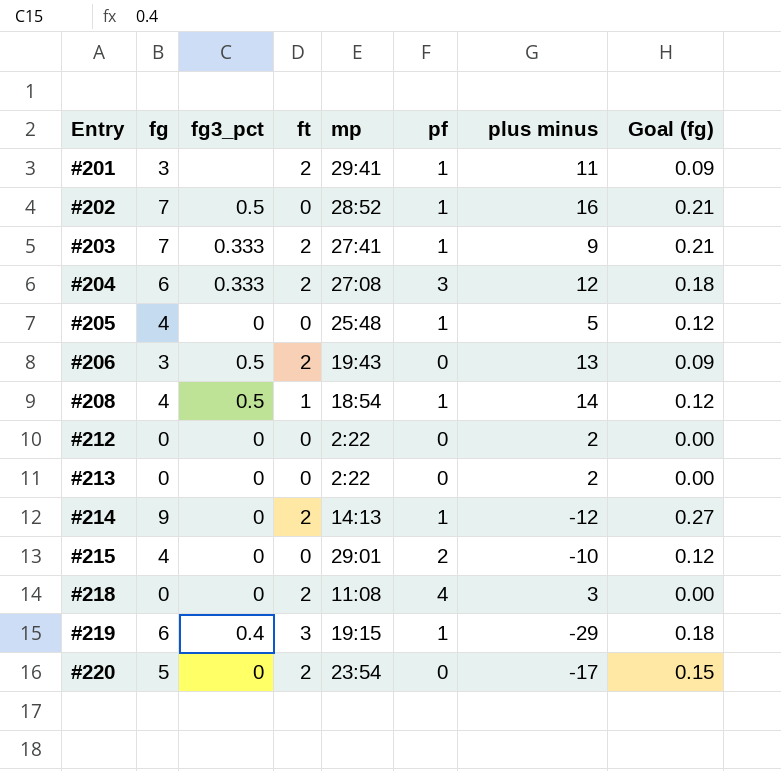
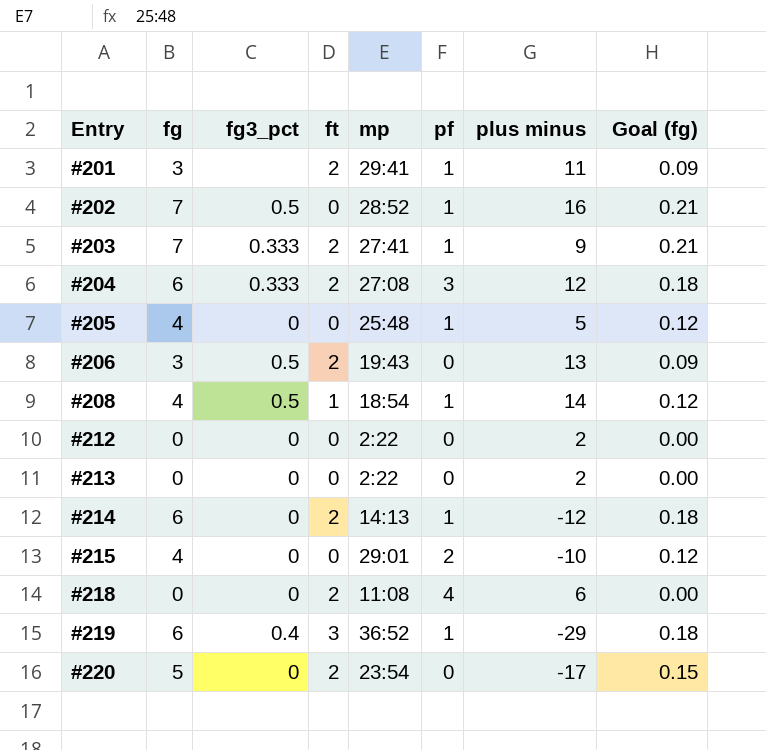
#214 | fg: 9 -> 6
#214 | Goal (fg): 0.27 -> 0.18
#218 | plus minus: 3 -> 6
#219 | mp: 19:15 -> 36:52

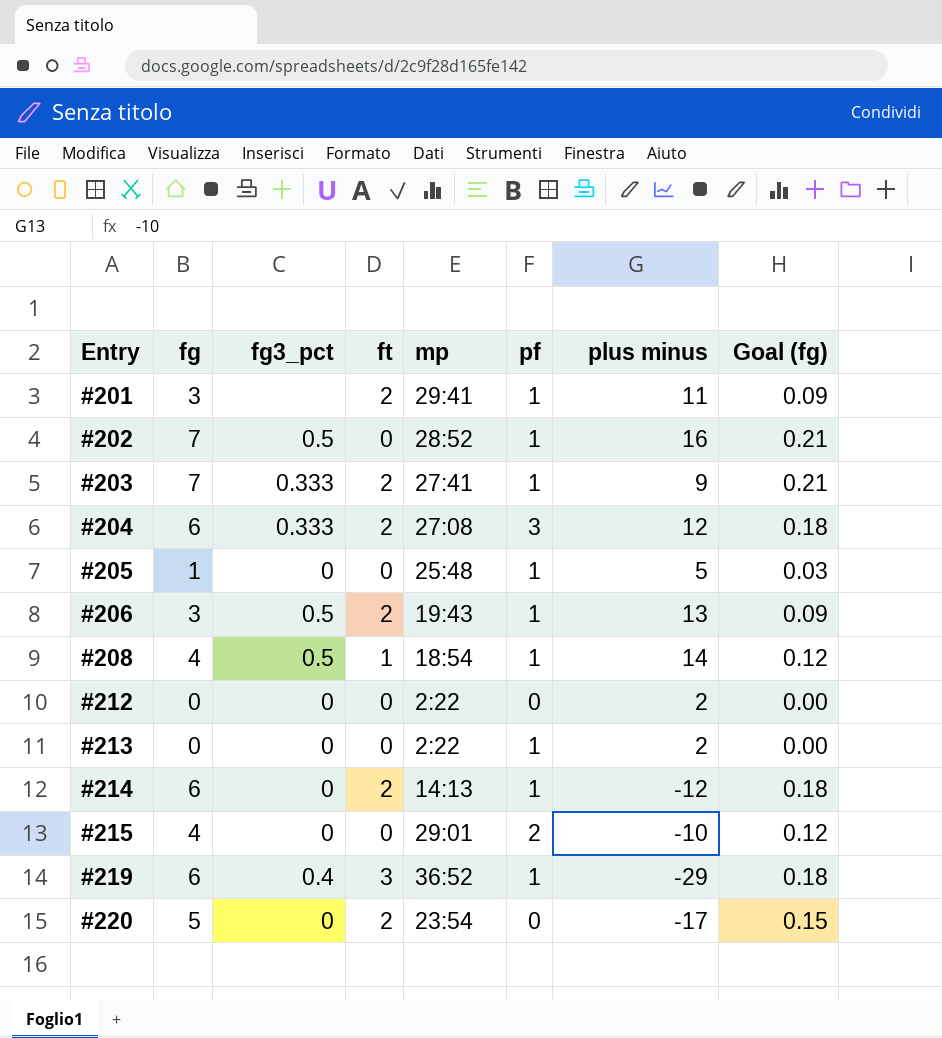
row #218: 0 | 0 | 2 | 11:08 | 4 | 6 | 0.00 -> none
#205 | fg: 4 -> 1
#205 | Goal (fg): 0.12 -> 0.03
#206 | pf: 0 -> 1
#213 | pf: 0 -> 1

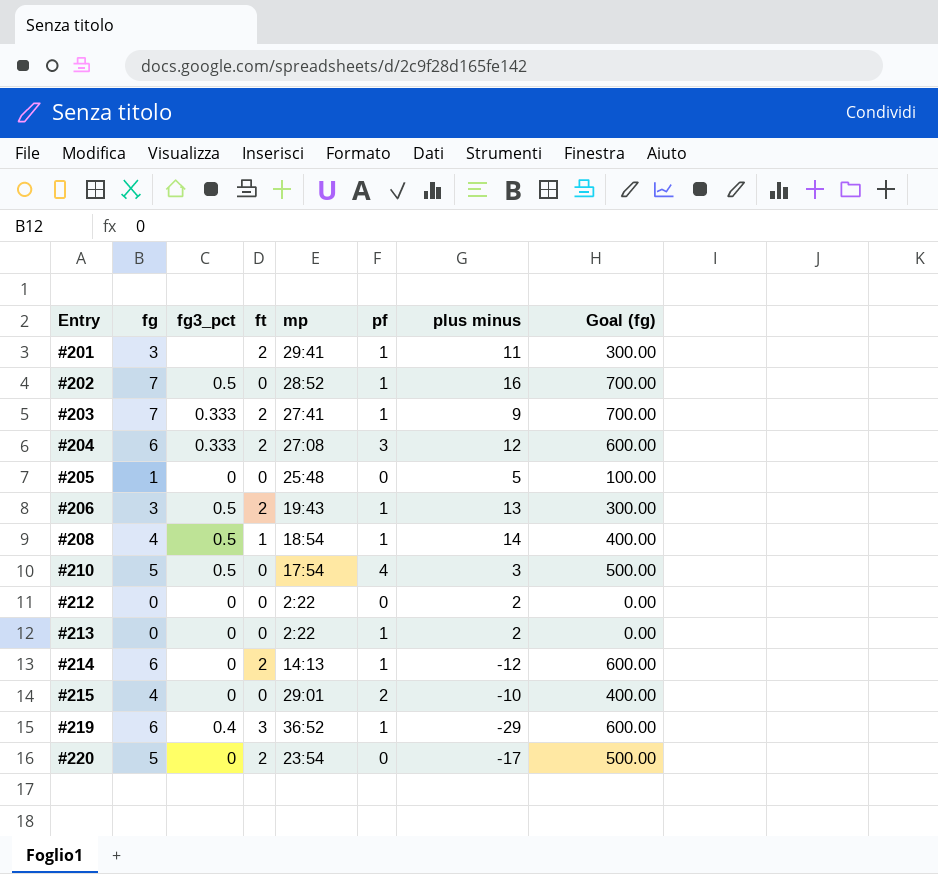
column Goal (fg) | formula: [fg] * 0.03 -> [fg] * 100
#205 | pf: 1 -> 0
row #210: none -> 5 | 0.5 | 0 | 17:54 | 4 | 3 | 500.00

